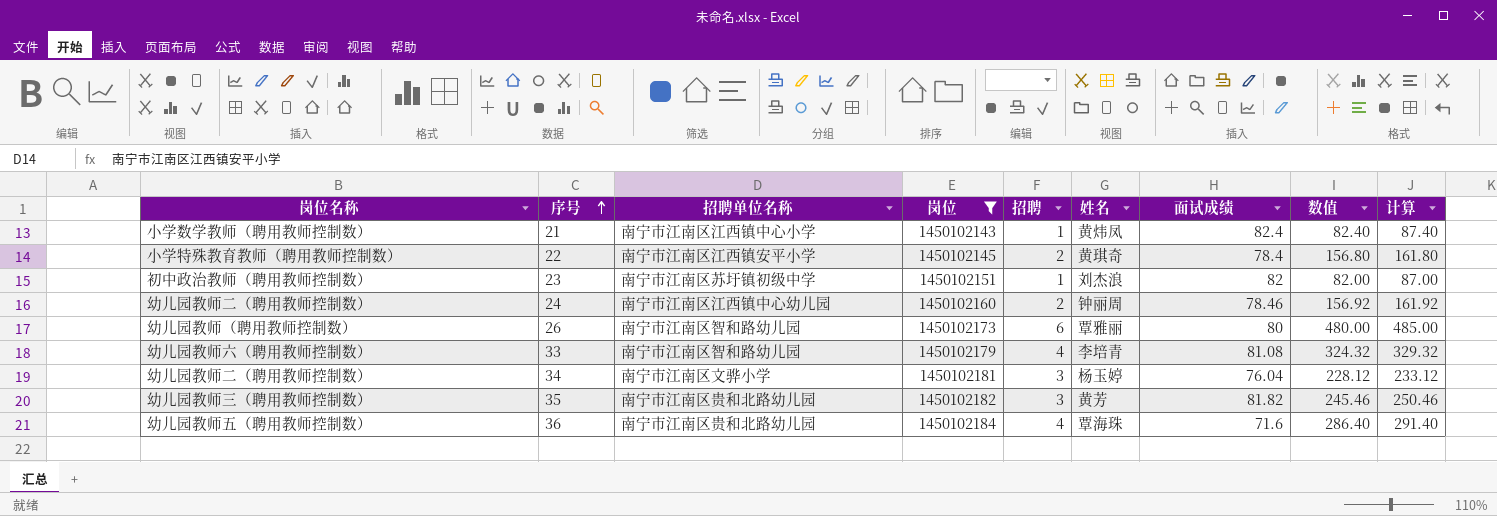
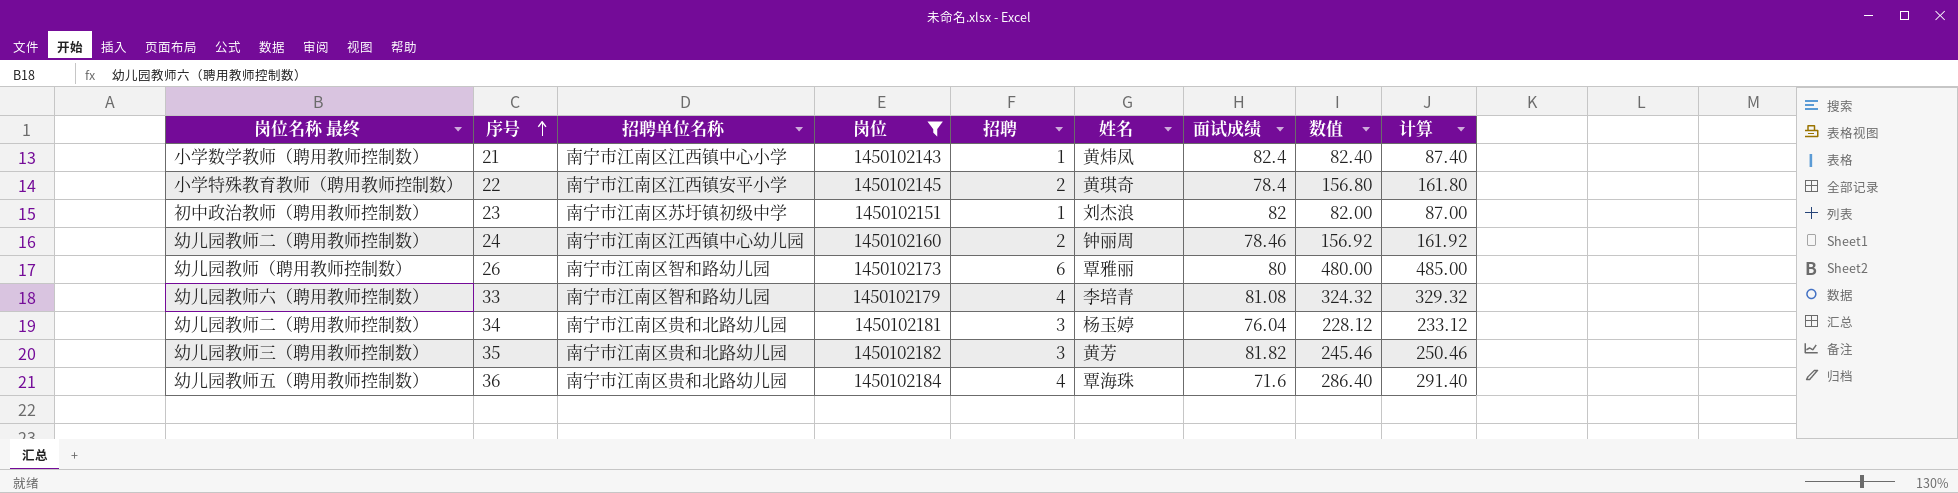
column name: 岗位名称 -> 岗位名称 最终
34 | 招聘单位名称: 南宁市江南区文骅小学 -> 南宁市江南区贵和北路幼儿园

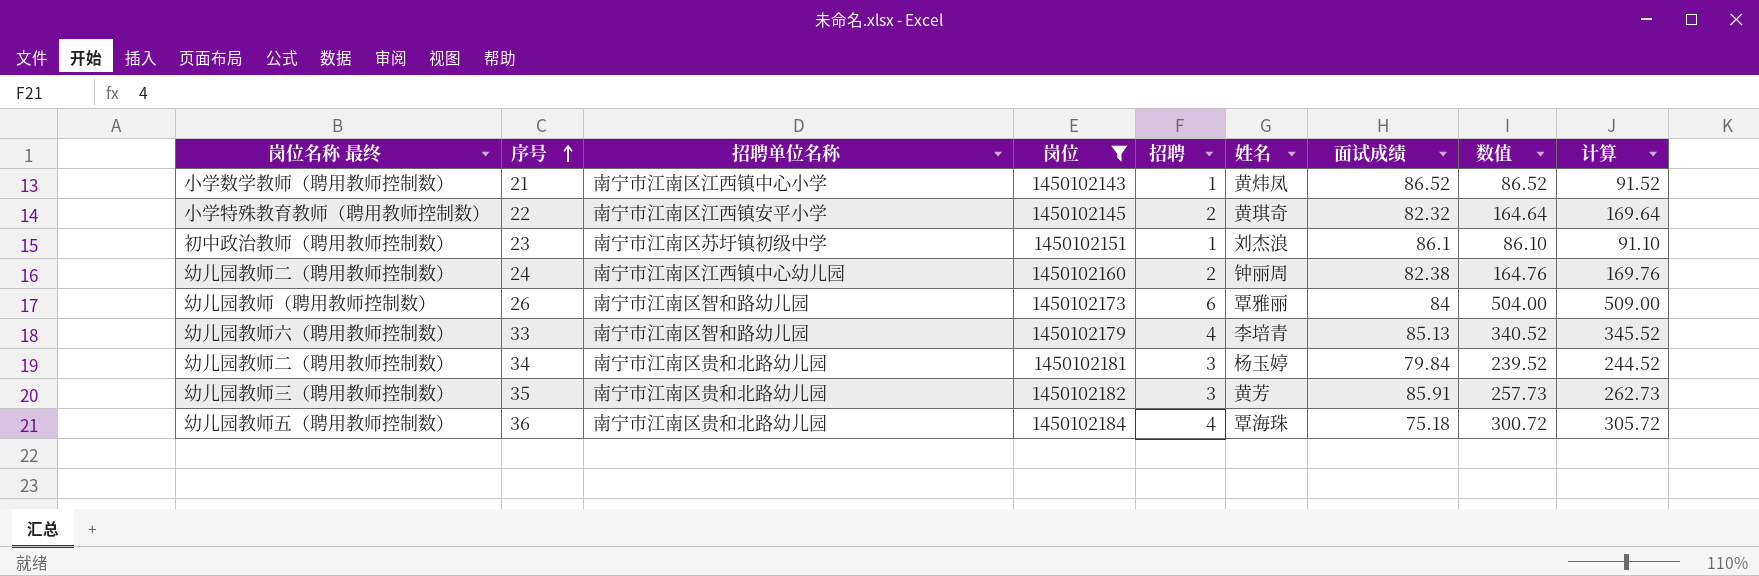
21 | 面试成绩: 82.4 -> 86.52
21 | 数值: 82.40 -> 86.52
21 | 计算: 87.40 -> 91.52
22 | 面试成绩: 78.4 -> 82.32
22 | 数值: 156.80 -> 164.64
22 | 计算: 161.80 -> 169.64
23 | 面试成绩: 82 -> 86.1
23 | 数值: 82.00 -> 86.10
23 | 计算: 87.00 -> 91.10
24 | 面试成绩: 78.46 -> 82.38
24 | 数值: 156.92 -> 164.76
24 | 计算: 161.92 -> 169.76
26 | 面试成绩: 80 -> 84
26 | 数值: 480.00 -> 504.00
26 | 计算: 485.00 -> 509.00
33 | 面试成绩: 81.08 -> 85.13
33 | 数值: 324.32 -> 340.52
33 | 计算: 329.32 -> 345.52
34 | 面试成绩: 76.04 -> 79.84
34 | 数值: 228.12 -> 239.52
34 | 计算: 233.12 -> 244.52
35 | 面试成绩: 81.82 -> 85.91
35 | 数值: 245.46 -> 257.73
35 | 计算: 250.46 -> 262.73
36 | 面试成绩: 71.6 -> 75.18
36 | 数值: 286.40 -> 300.72
36 | 计算: 291.40 -> 305.72

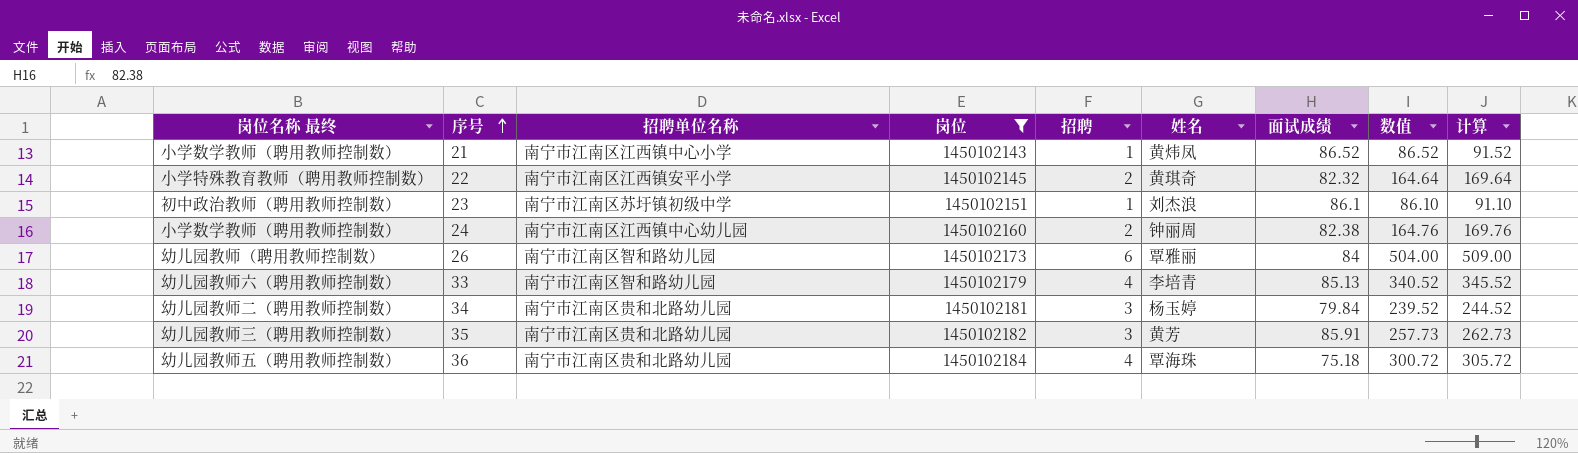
24 | 岗位名称 最终: 幼儿园教师二（聘用教师控制数） -> 小学数学教师（聘用教师控制数）

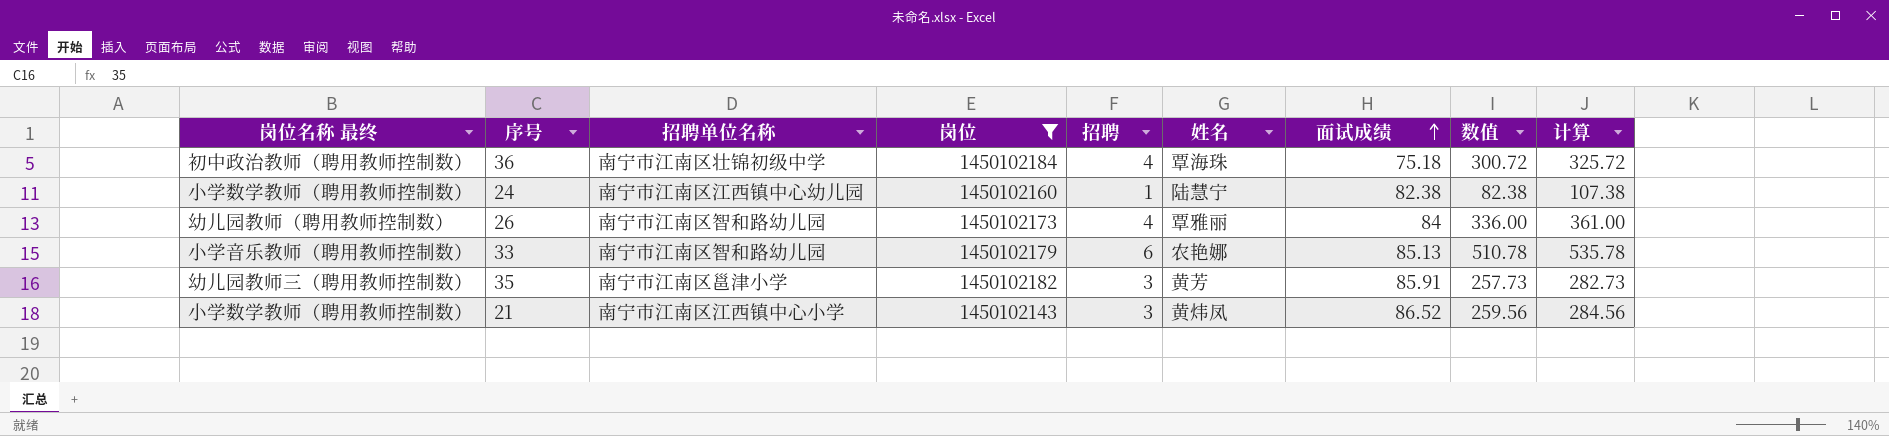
row order: 序号 ascending -> 面试成绩 ascending
column 计算 | formula: [数值] + 5 -> [数值] + 25
row 22: 小学特殊教育教师（聘用教师控制数） | 南宁市江南区江西镇安平小学 | 1450102145 | 2 | 黄琪奇 | 82.32 | 164.64 | 169.64 -> none
row 23: 初中政治教师（聘用教师控制数） | 南宁市江南区苏圩镇初级中学 | 1450102151 | 1 | 刘杰浪 | 86.1 | 86.10 | 91.10 -> none
row 34: 幼儿园教师二（聘用教师控制数） | 南宁市江南区贵和北路幼儿园 | 1450102181 | 3 | 杨玉婷 | 79.84 | 239.52 | 244.52 -> none
36 | 岗位名称 最终: 幼儿园教师五（聘用教师控制数） -> 初中政治教师（聘用教师控制数）
36 | 招聘单位名称: 南宁市江南区贵和北路幼儿园 -> 南宁市江南区壮锦初级中学
24 | 招聘: 2 -> 1
24 | 姓名: 钟丽周 -> 陆慧宁
24 | 数值: 164.76 -> 82.38
26 | 招聘: 6 -> 4
26 | 数值: 504.00 -> 336.00
33 | 岗位名称 最终: 幼儿园教师六（聘用教师控制数） -> 小学音乐教师（聘用教师控制数）
33 | 招聘: 4 -> 6
33 | 姓名: 李培青 -> 农艳娜
33 | 数值: 340.52 -> 510.78
35 | 招聘单位名称: 南宁市江南区贵和北路幼儿园 -> 南宁市江南区邕津小学
21 | 招聘: 1 -> 3
21 | 数值: 86.52 -> 259.56

